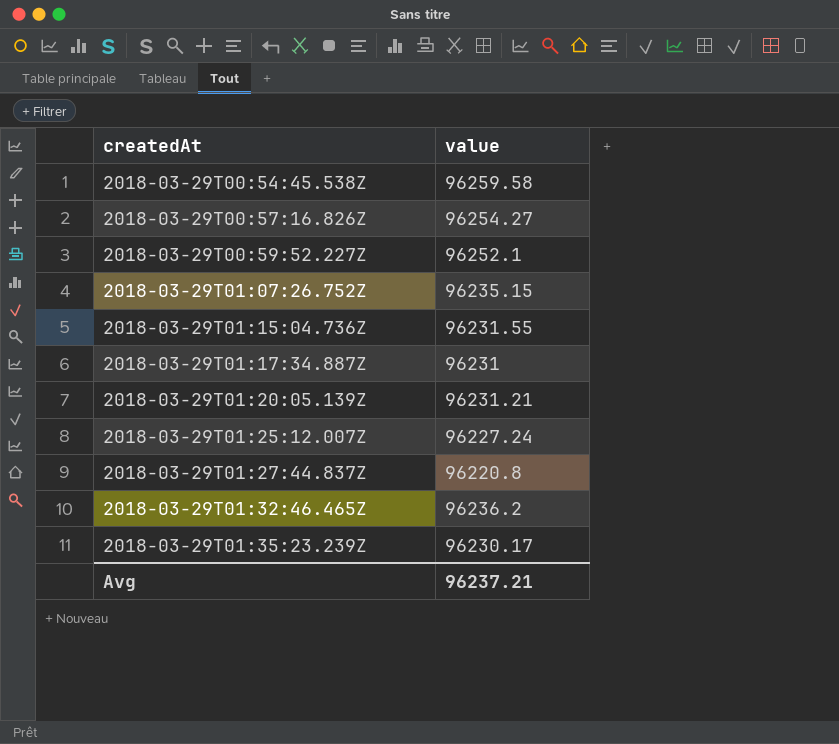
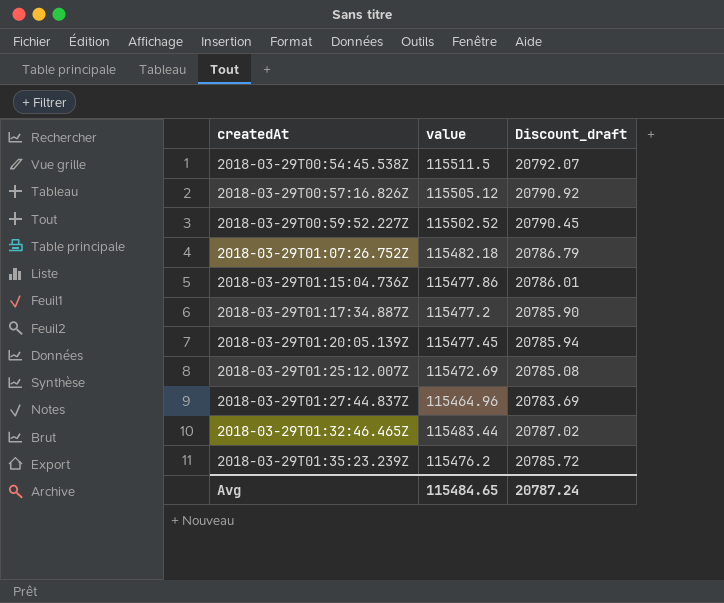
column Discount_draft | formula: none -> [value] * 0.18
2018-03-29T00:54:45.538Z | value: 96259.58 -> 115511.5
2018-03-29T00:57:16.826Z | value: 96254.27 -> 115505.12
2018-03-29T00:59:52.227Z | value: 96252.1 -> 115502.52
2018-03-29T01:07:26.752Z | value: 96235.15 -> 115482.18
2018-03-29T01:15:04.736Z | value: 96231.55 -> 115477.86
2018-03-29T01:17:34.887Z | value: 96231 -> 115477.2
2018-03-29T01:20:05.139Z | value: 96231.21 -> 115477.45
2018-03-29T01:25:12.007Z | value: 96227.24 -> 115472.69
2018-03-29T01:27:44.837Z | value: 96220.8 -> 115464.96
2018-03-29T01:32:46.465Z | value: 96236.2 -> 115483.44
2018-03-29T01:35:23.239Z | value: 96230.17 -> 115476.2
Avg | value: 96237.21 -> 115484.65

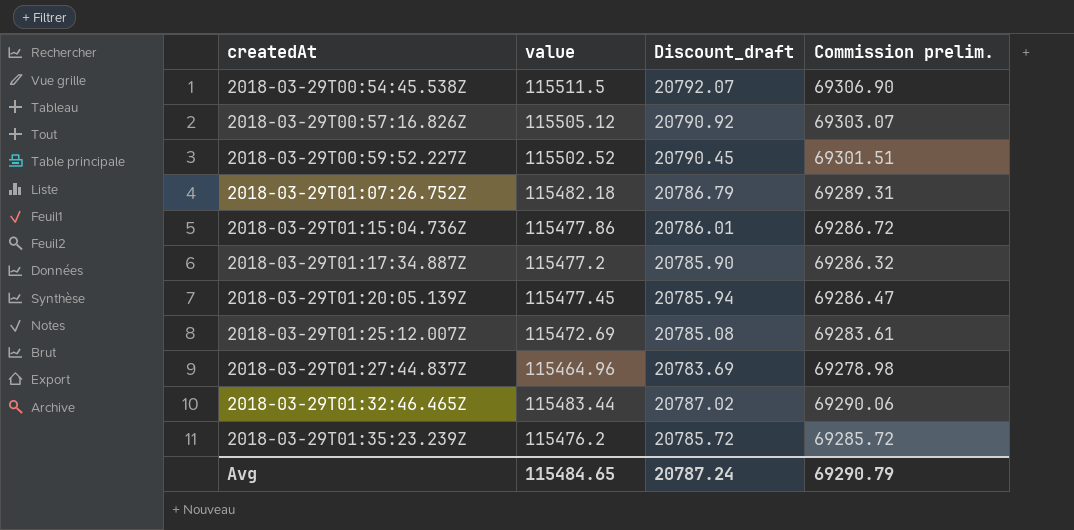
column Commission prelim. | formula: none -> [value] * 0.6

